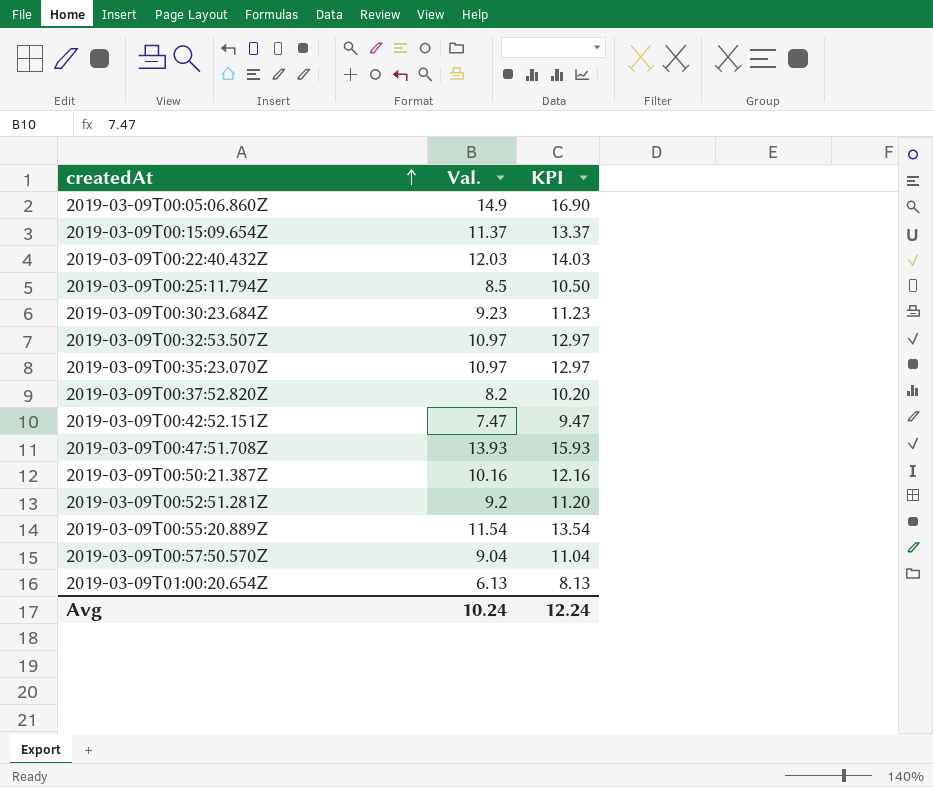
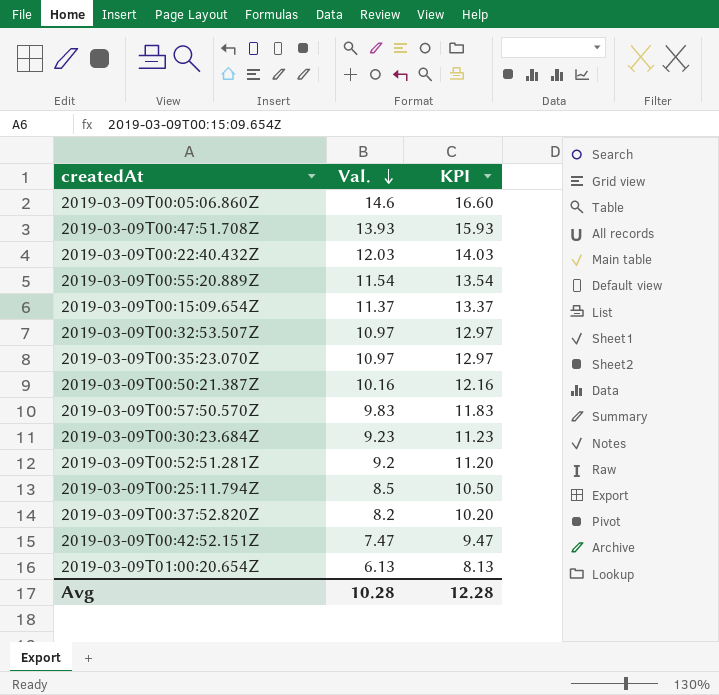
row order: createdAt ascending -> Val. descending
2019-03-09T00:05:06.860Z | Val.: 14.9 -> 14.6
2019-03-09T00:05:06.860Z | KPI: 16.90 -> 16.60
2019-03-09T00:57:50.570Z | Val.: 9.04 -> 9.83
2019-03-09T00:57:50.570Z | KPI: 11.04 -> 11.83
Avg | Val.: 10.24 -> 10.28
Avg | KPI: 12.24 -> 12.28

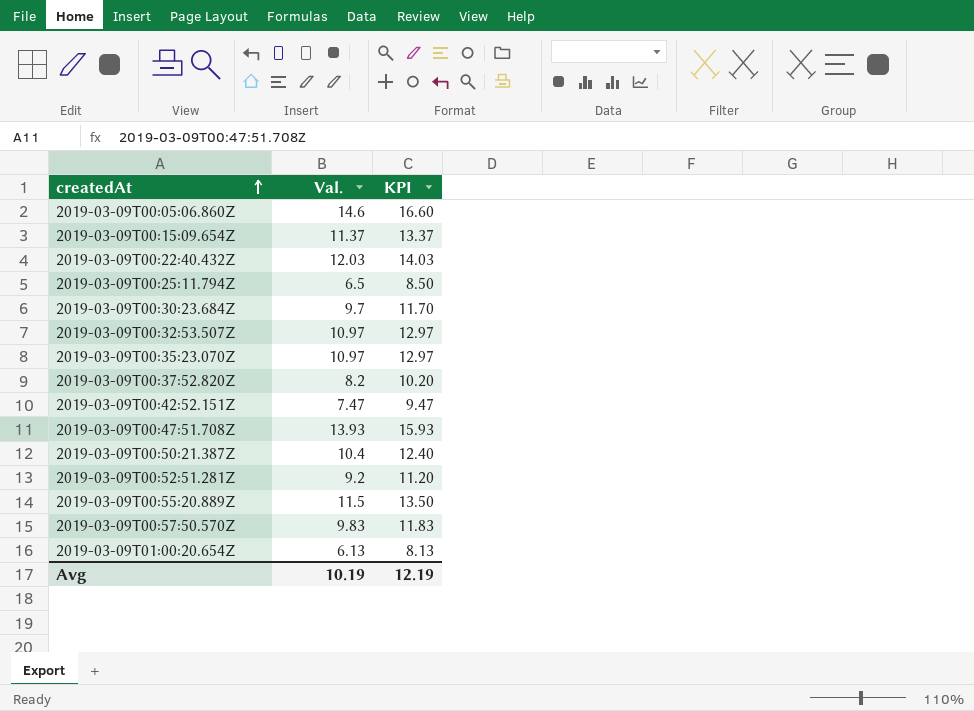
row order: Val. descending -> createdAt ascending
2019-03-09T00:25:11.794Z | Val.: 8.5 -> 6.5
2019-03-09T00:25:11.794Z | KPI: 10.50 -> 8.50
2019-03-09T00:30:23.684Z | Val.: 9.23 -> 9.7
2019-03-09T00:30:23.684Z | KPI: 11.23 -> 11.70
2019-03-09T00:50:21.387Z | Val.: 10.16 -> 10.4
2019-03-09T00:50:21.387Z | KPI: 12.16 -> 12.40
2019-03-09T00:55:20.889Z | Val.: 11.54 -> 11.5
2019-03-09T00:55:20.889Z | KPI: 13.54 -> 13.50
Avg | Val.: 10.28 -> 10.19
Avg | KPI: 12.28 -> 12.19

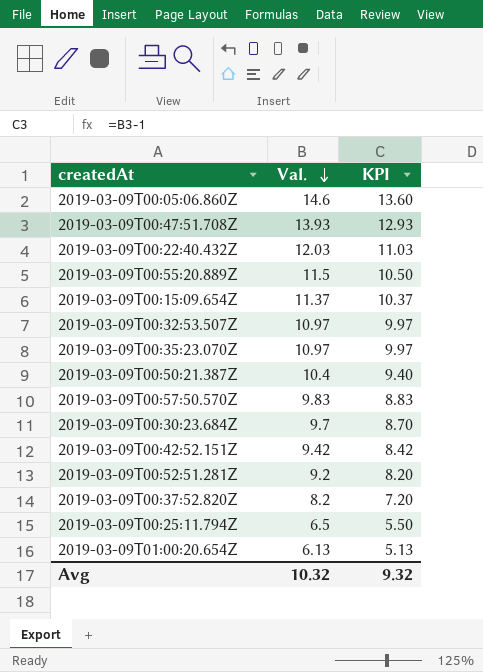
row order: createdAt ascending -> Val. descending
column KPI | formula: [Val.] + 2 -> [Val.] - 1
2019-03-09T00:42:52.151Z | Val.: 7.47 -> 9.42
Avg | Val.: 10.19 -> 10.32
Avg | KPI: 12.19 -> 9.32

